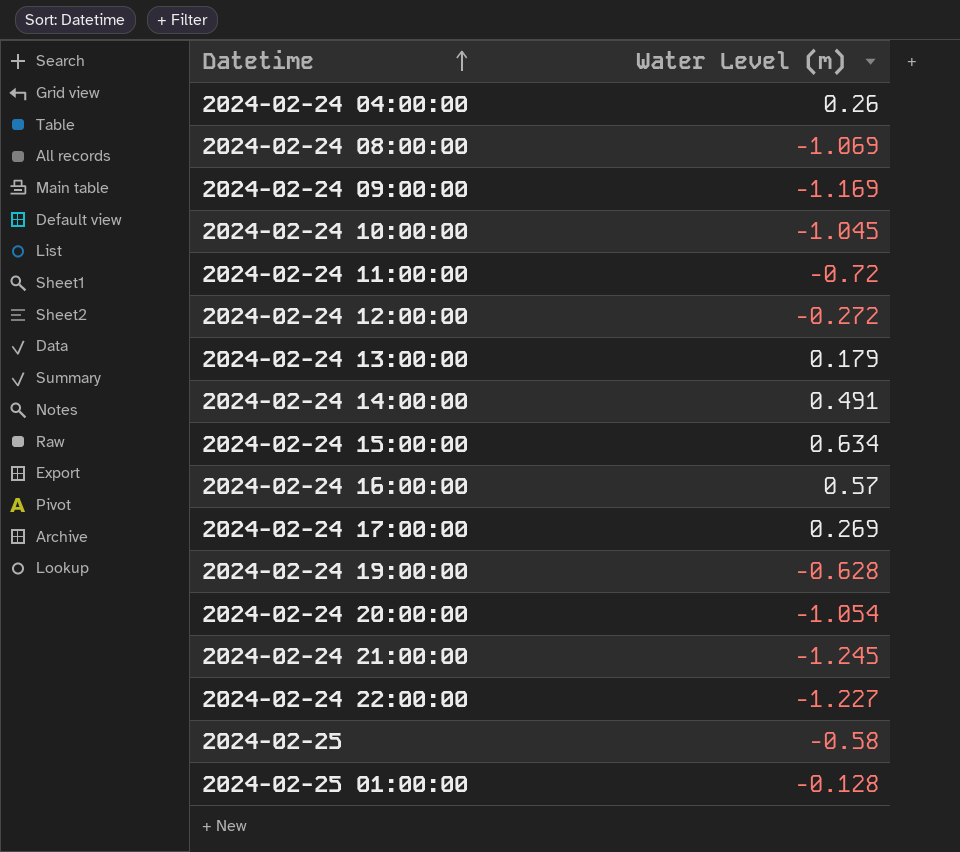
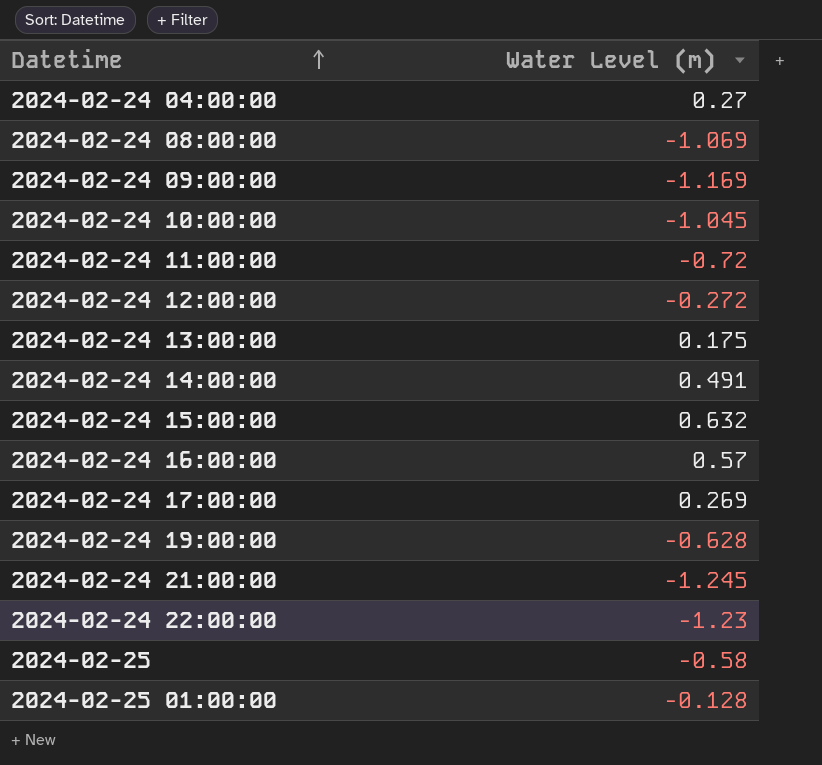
row 2024-02-24 20:00:00: -1.054 -> none
2024-02-24 04:00:00 | Water Level (m): 0.26 -> 0.27
2024-02-24 13:00:00 | Water Level (m): 0.179 -> 0.175
2024-02-24 15:00:00 | Water Level (m): 0.634 -> 0.632
2024-02-24 22:00:00 | Water Level (m): -1.227 -> -1.23

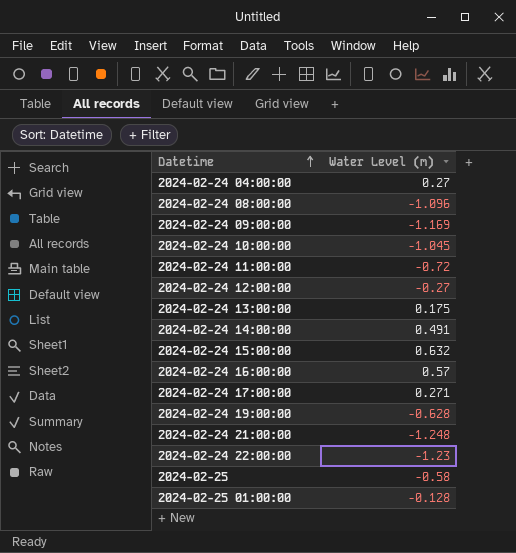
2024-02-24 08:00:00 | Water Level (m): -1.069 -> -1.096
2024-02-24 12:00:00 | Water Level (m): -0.272 -> -0.27
2024-02-24 17:00:00 | Water Level (m): 0.269 -> 0.271
2024-02-24 21:00:00 | Water Level (m): -1.245 -> -1.248

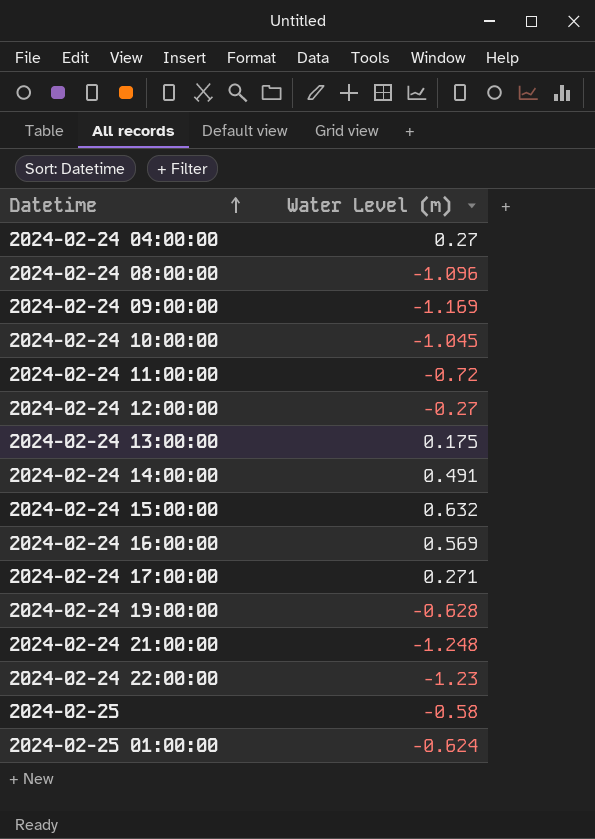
2024-02-24 16:00:00 | Water Level (m): 0.57 -> 0.569
2024-02-25 01:00:00 | Water Level (m): -0.128 -> -0.624

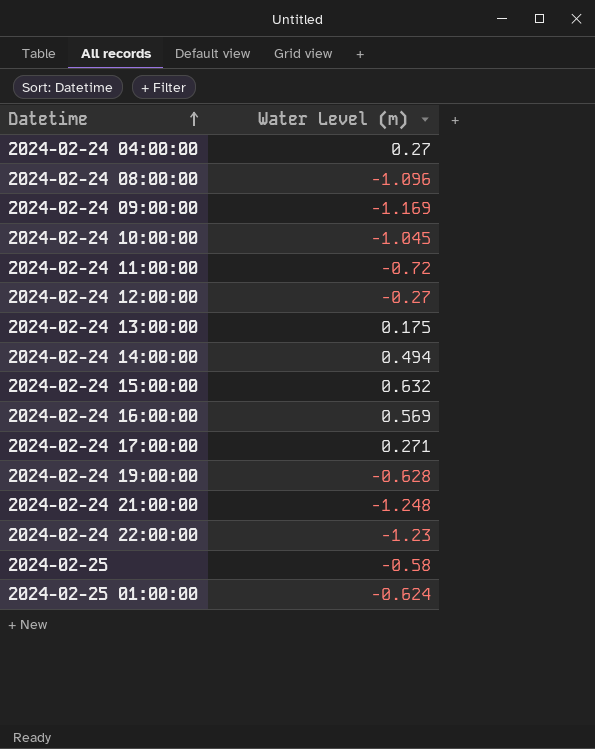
2024-02-24 14:00:00 | Water Level (m): 0.491 -> 0.494

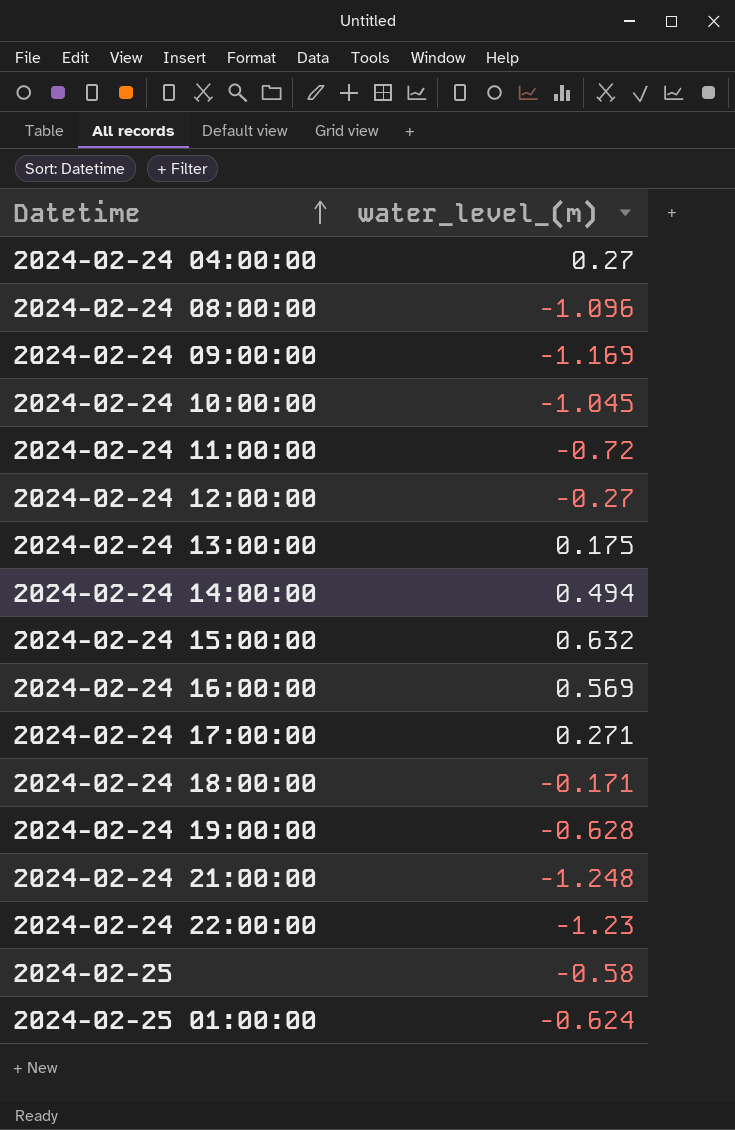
column name: Water Level (m) -> water_level_(m)
row 2024-02-24 18:00:00: none -> -0.171

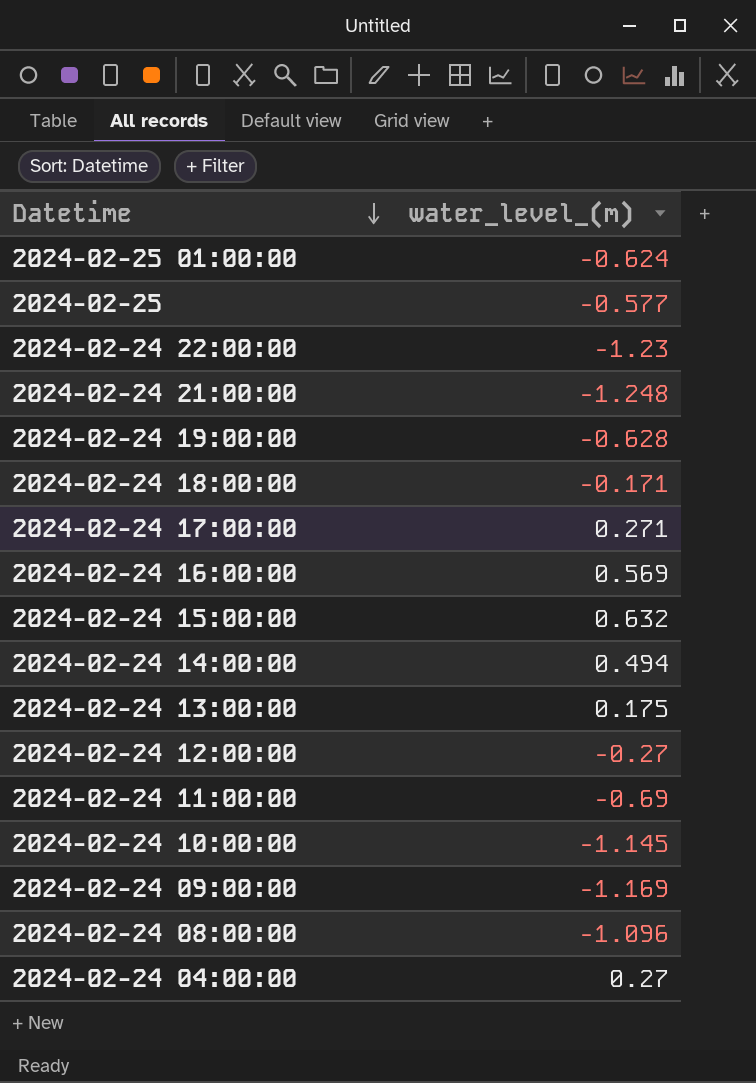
row order: Datetime ascending -> Datetime descending
2024-02-25 | water_level_(m): -0.58 -> -0.577
2024-02-24 11:00:00 | water_level_(m): -0.72 -> -0.69
2024-02-24 10:00:00 | water_level_(m): -1.045 -> -1.145

